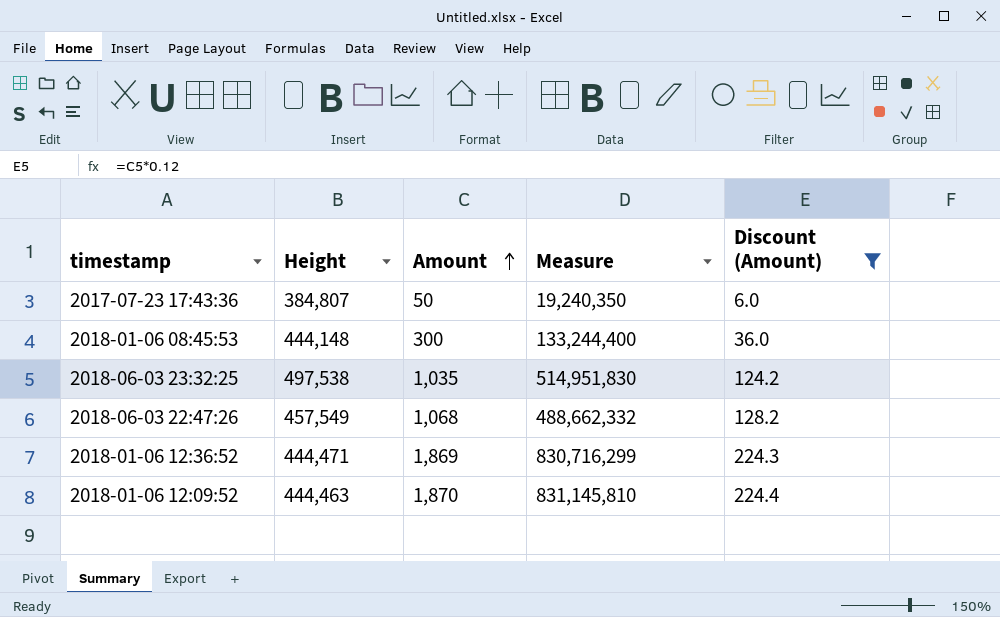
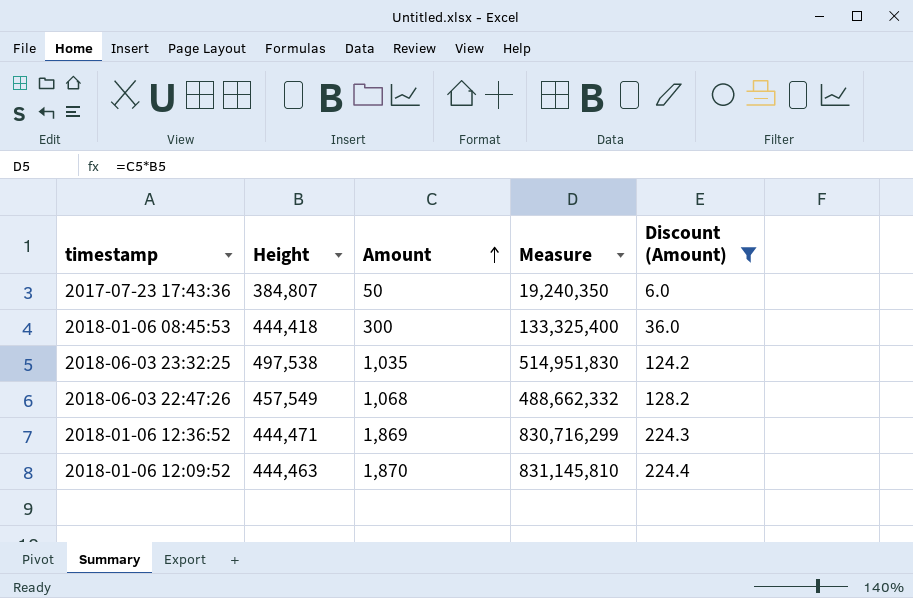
2018-01-06 08:45:53 | Height: 444,148 -> 444,418
2018-01-06 08:45:53 | Measure: 133,244,400 -> 133,325,400

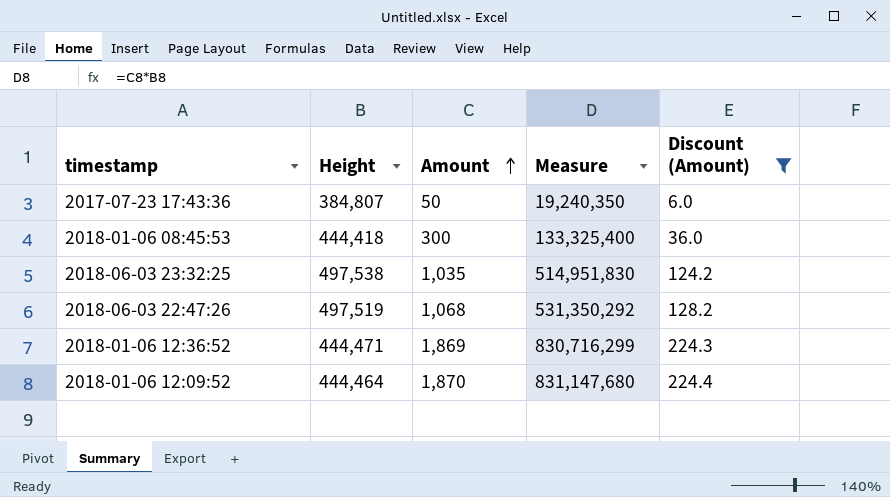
2018-06-03 22:47:26 | Height: 457,549 -> 497,519
2018-06-03 22:47:26 | Measure: 488,662,332 -> 531,350,292
2018-01-06 12:09:52 | Height: 444,463 -> 444,464
2018-01-06 12:09:52 | Measure: 831,145,810 -> 831,147,680

